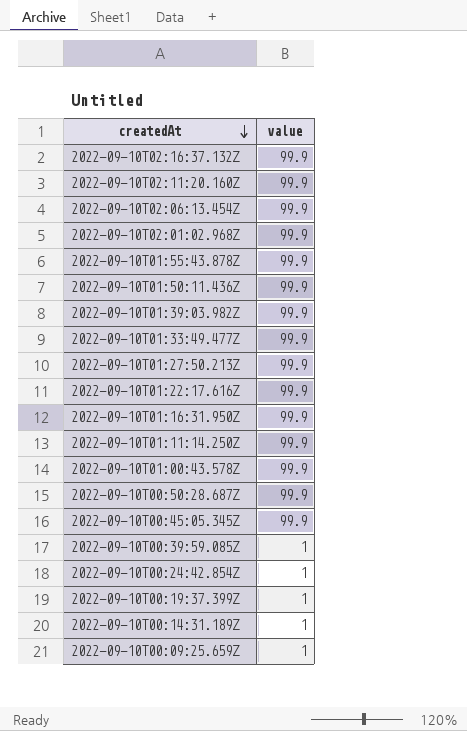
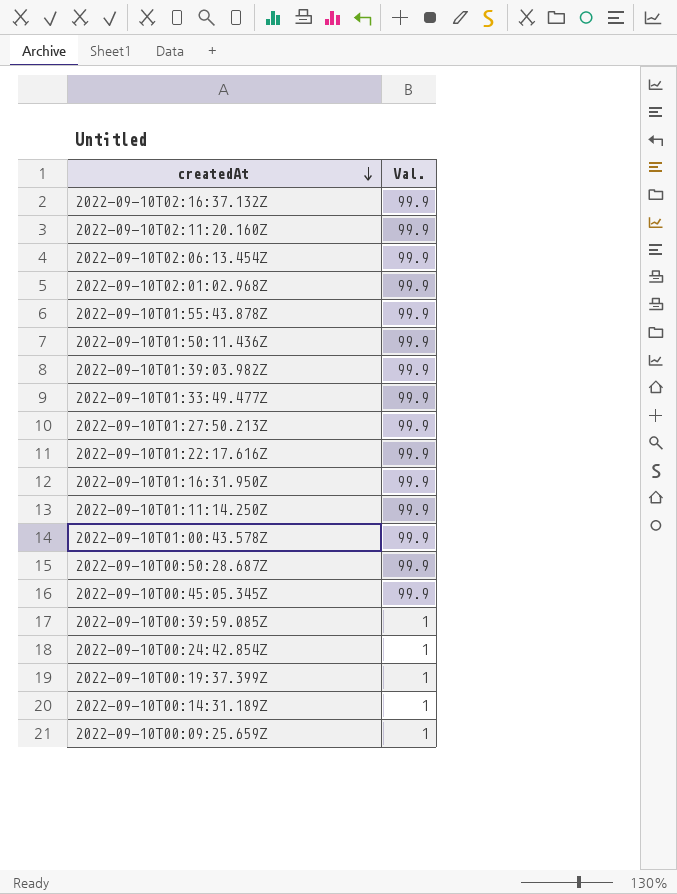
column name: value -> Val.

